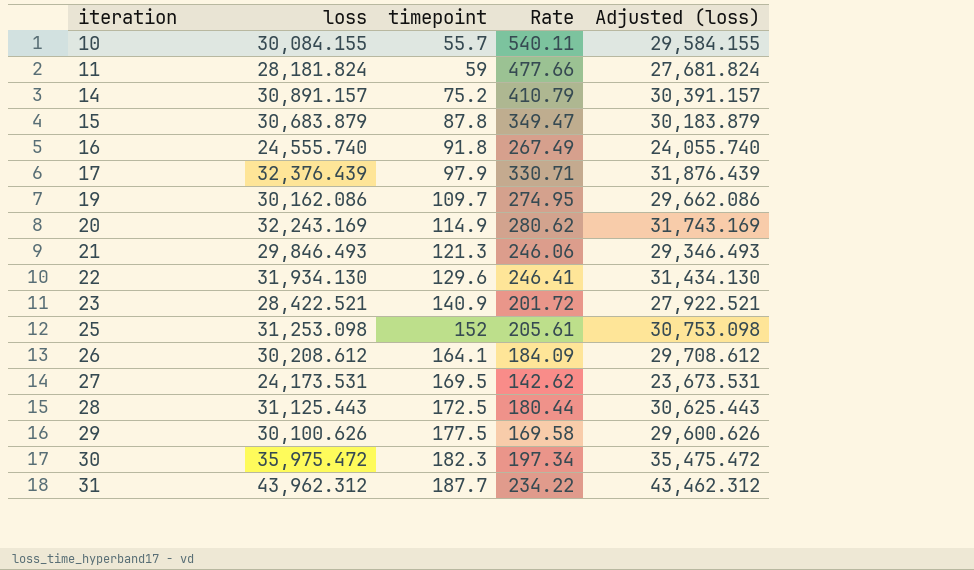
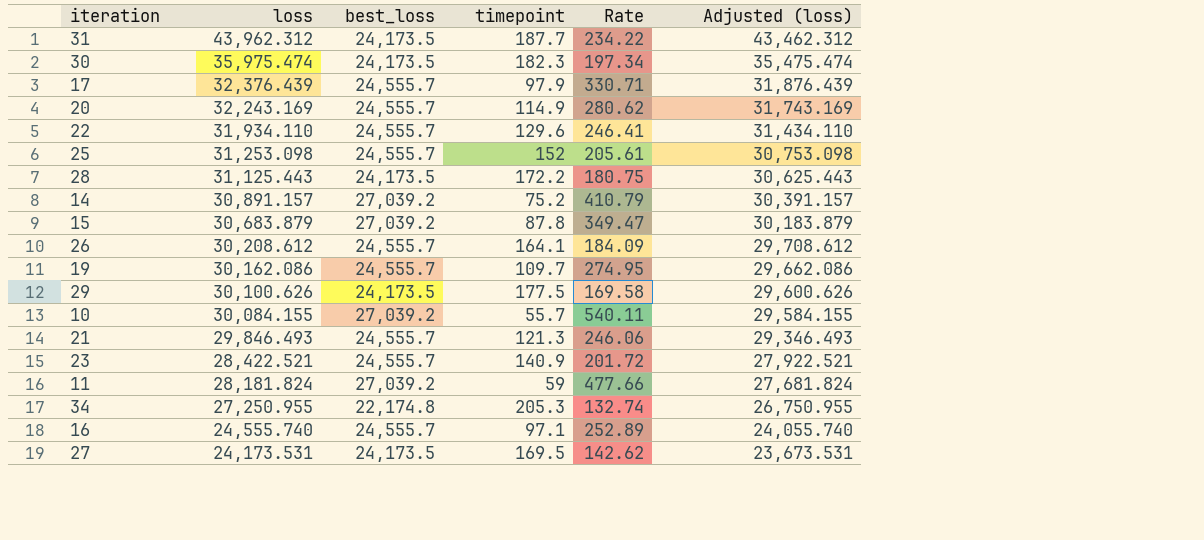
row order: iteration ascending -> loss descending
column best_loss | position: none -> 3
30 | loss: 35,975.472 -> 35,975.474
30 | Adjusted (loss): 35,475.472 -> 35,475.474
22 | loss: 31,934.130 -> 31,934.110
22 | Adjusted (loss): 31,434.130 -> 31,434.110
28 | timepoint: 172.5 -> 172.2
28 | Rate: 180.44 -> 180.75
row 34: none -> 27,250.955 | 22,174.8 | 205.3 | 132.74 | 26,750.955
16 | timepoint: 91.8 -> 97.1
16 | Rate: 267.49 -> 252.89

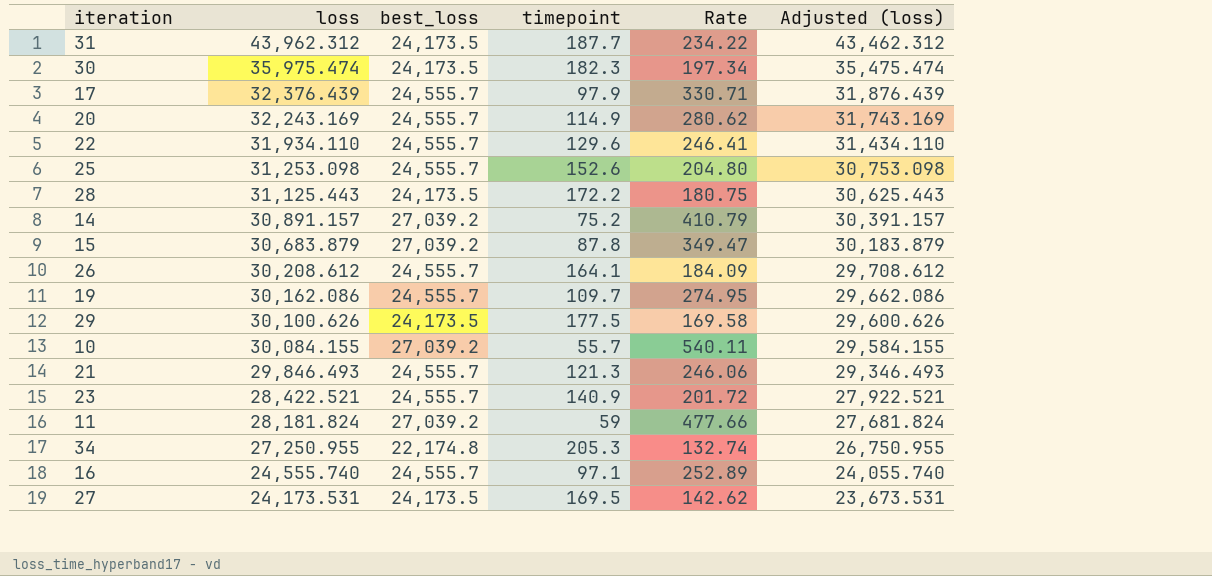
25 | timepoint: 152 -> 152.6
25 | Rate: 205.61 -> 204.80

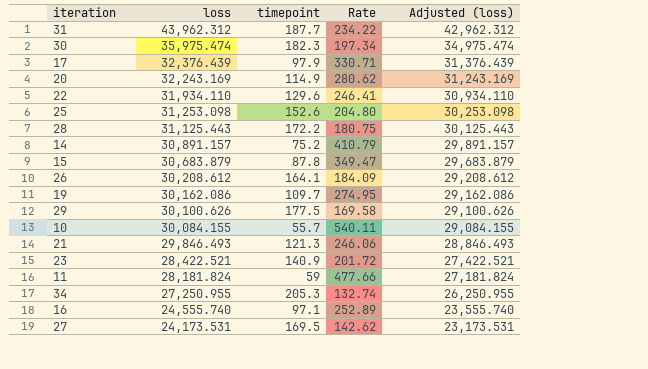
column best_loss | position: 3 -> none
column Adjusted (loss) | formula: [loss] - 500 -> [loss] - 1000

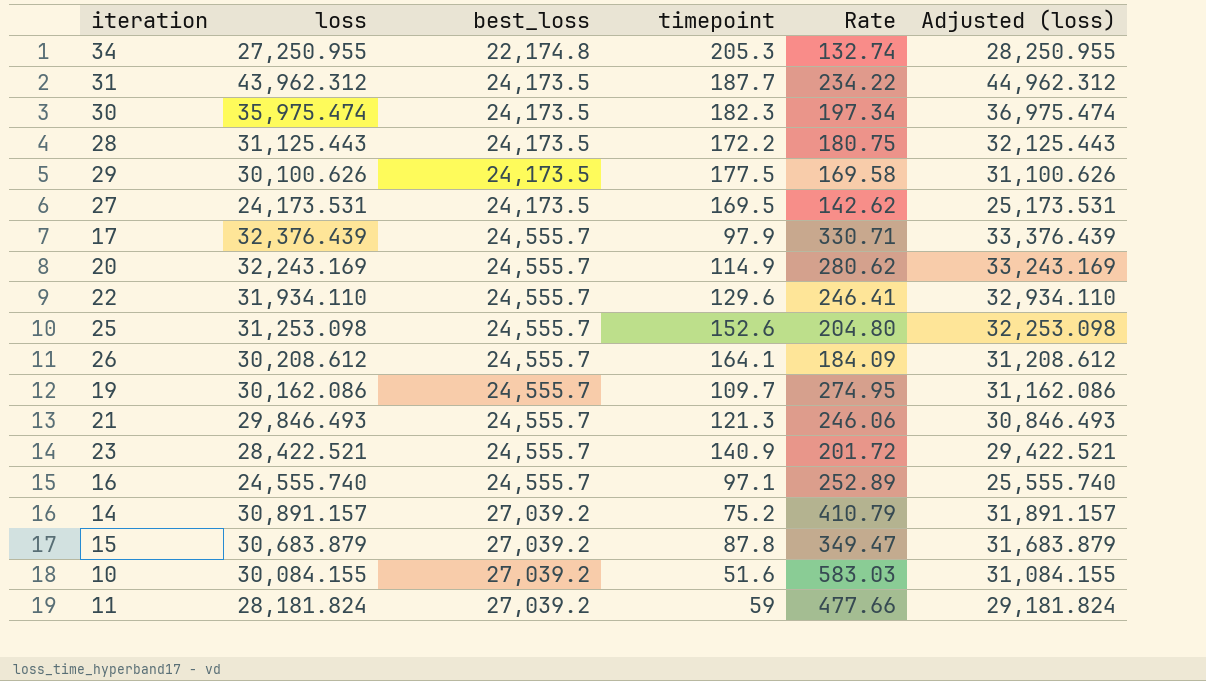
row order: loss descending -> best_loss ascending
column best_loss | position: none -> 3
column Adjusted (loss) | formula: [loss] - 1000 -> [loss] + 1000
10 | timepoint: 55.7 -> 51.6
10 | Rate: 540.11 -> 583.03

